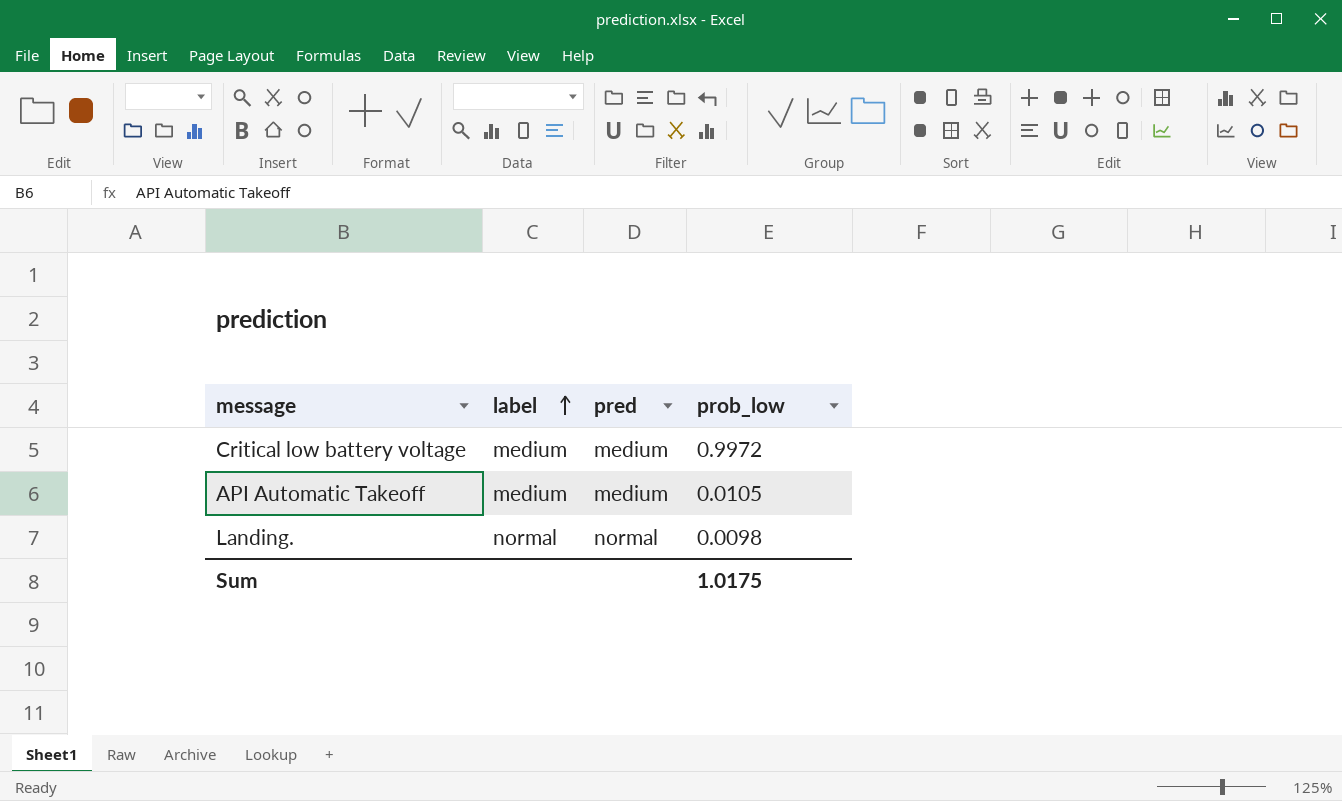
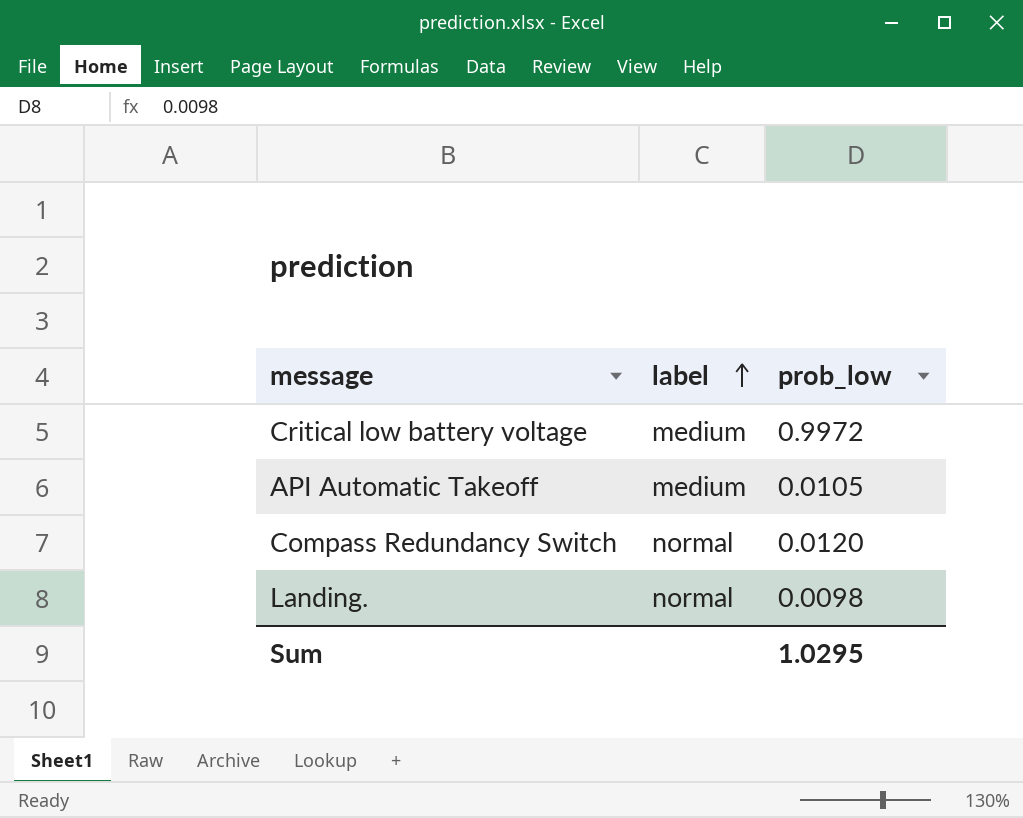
column pred | position: 3 -> none
row Compass Redundancy Switch: none -> normal | 0.0120
Sum | prob_low: 1.0175 -> 1.0295

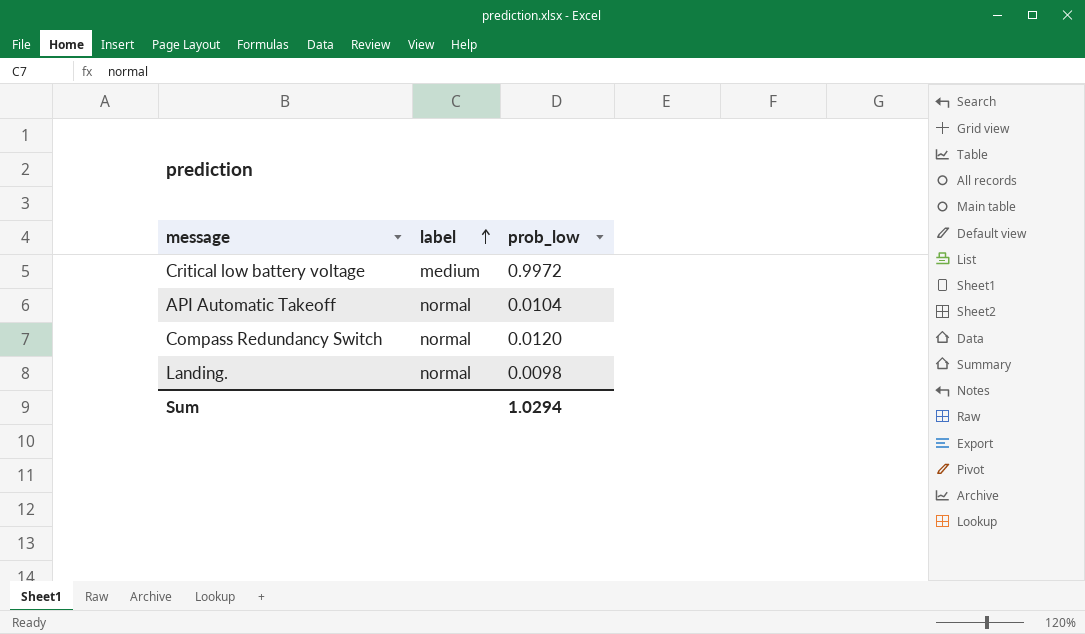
API Automatic Takeoff | label: medium -> normal
API Automatic Takeoff | prob_low: 0.0105 -> 0.0104
Sum | prob_low: 1.0295 -> 1.0294

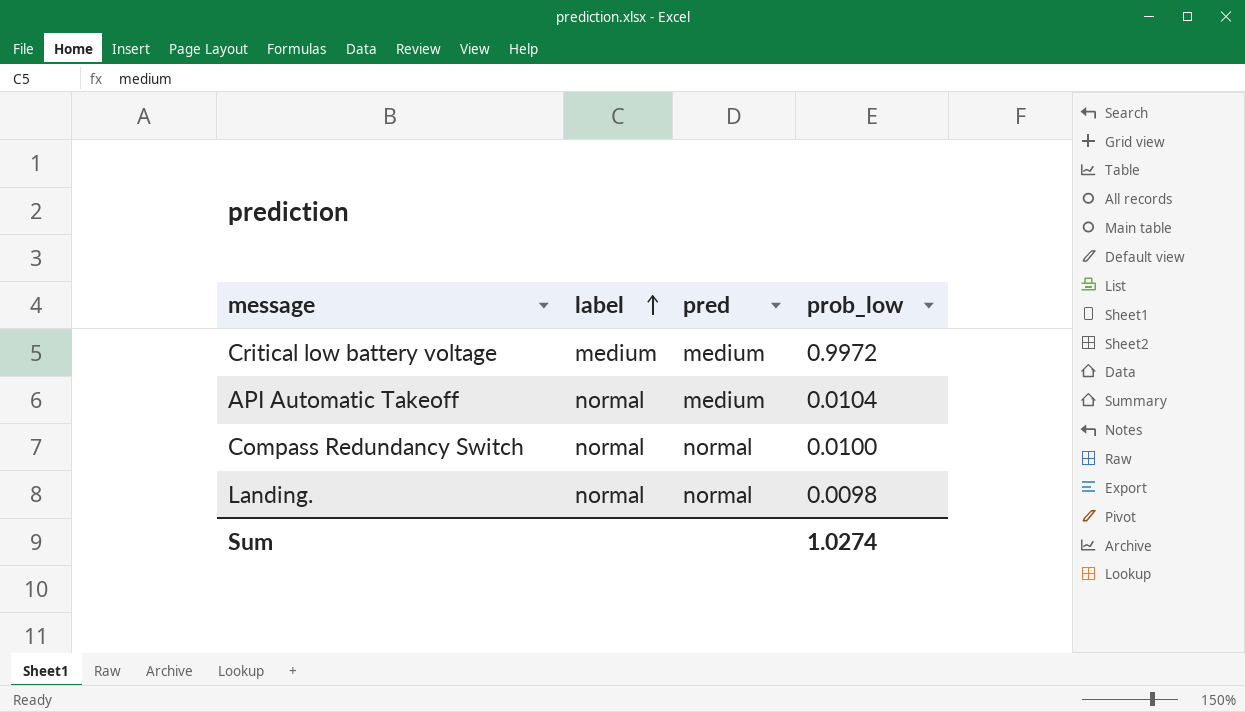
column pred | position: none -> 3
Compass Redundancy Switch | prob_low: 0.0120 -> 0.0100
Sum | prob_low: 1.0294 -> 1.0274

